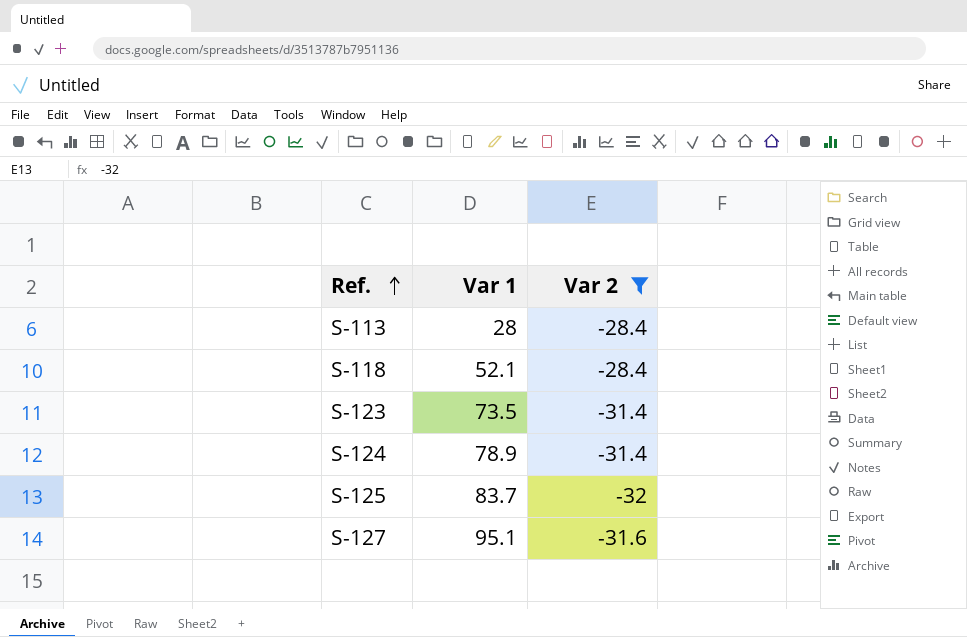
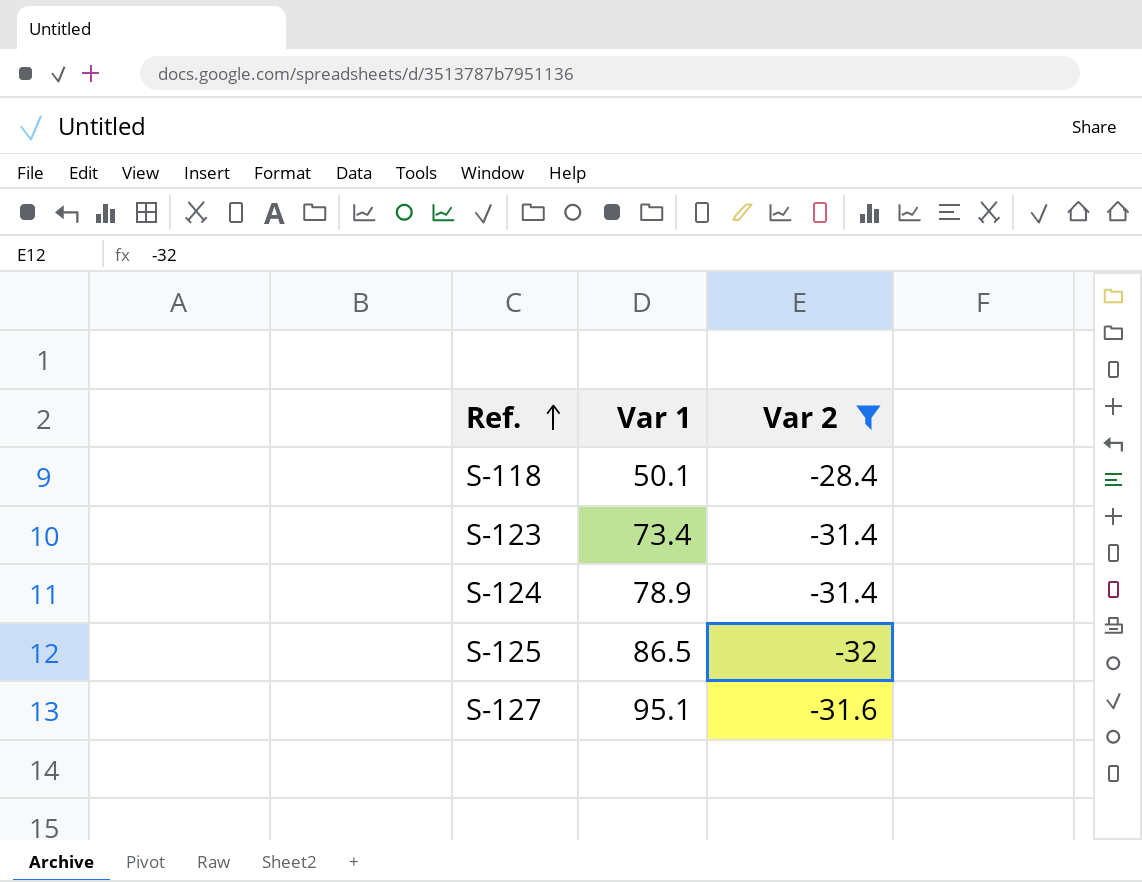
row S-113: 28 | -28.4 -> none
S-118 | Var 1: 52.1 -> 50.1
S-123 | Var 1: 73.5 -> 73.4
S-125 | Var 1: 83.7 -> 86.5

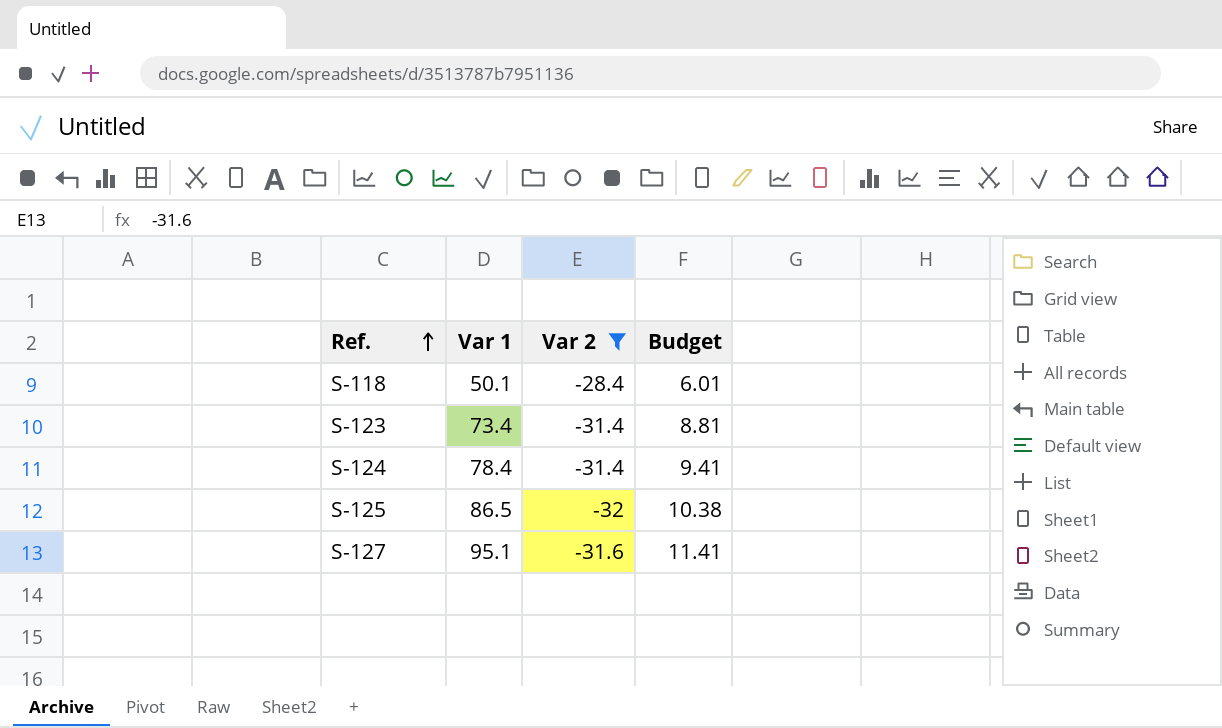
column Budget | formula: none -> [Var 1] * 0.12
S-124 | Var 1: 78.9 -> 78.4

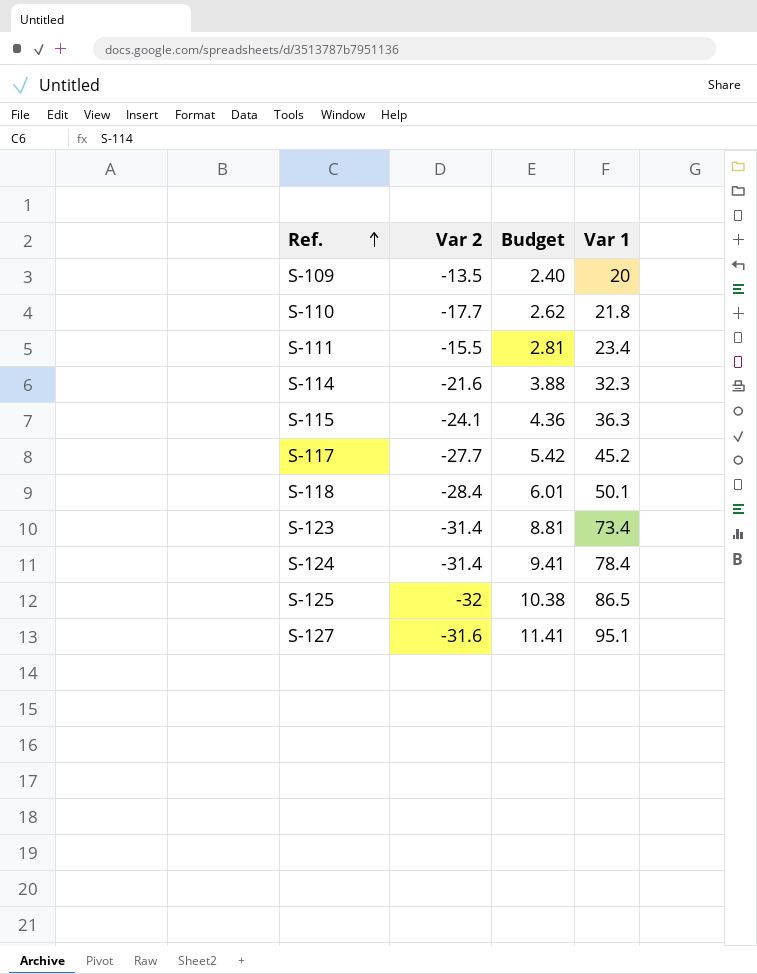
filter: Var 2 <= -28.4 -> none
column Var 1 | position: 2 -> 4

